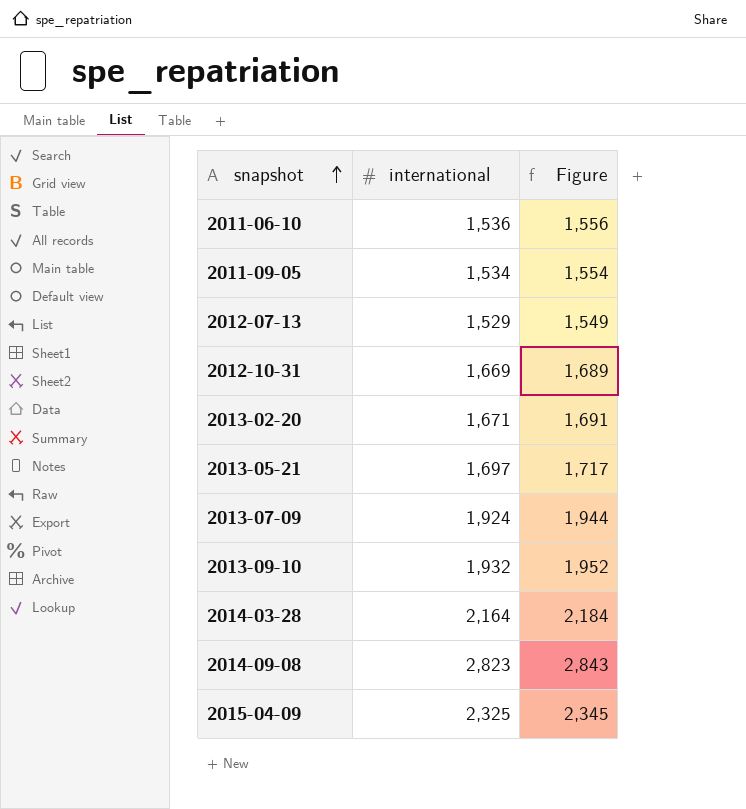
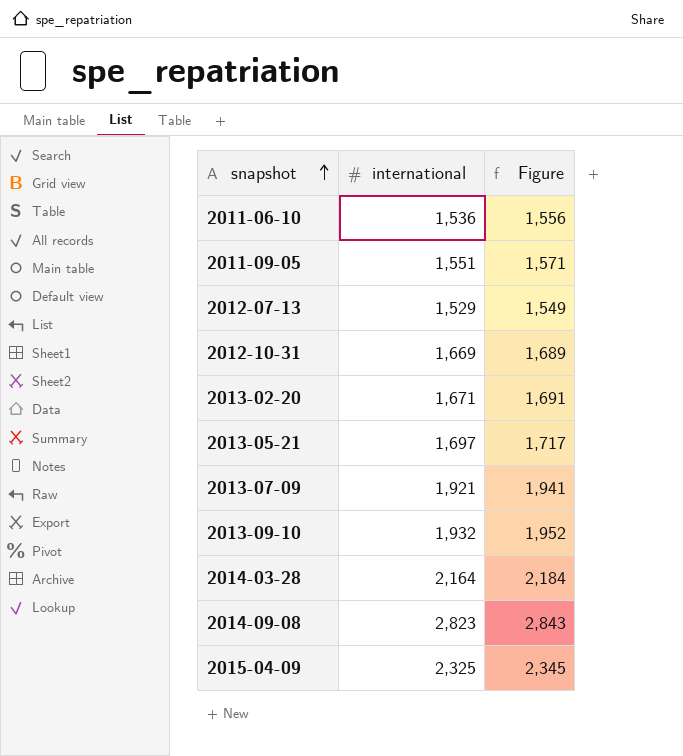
2011-09-05 | international: 1,534 -> 1,551
2011-09-05 | Figure: 1,554 -> 1,571
2013-07-09 | international: 1,924 -> 1,921
2013-07-09 | Figure: 1,944 -> 1,941

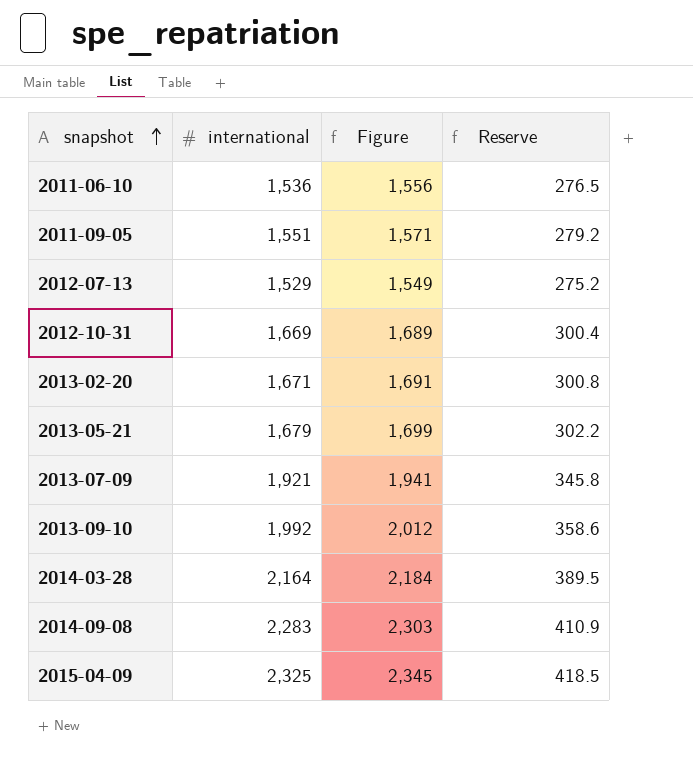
column Reserve | formula: none -> [international] * 0.18
2013-05-21 | international: 1,697 -> 1,679
2013-05-21 | Figure: 1,717 -> 1,699
2013-09-10 | international: 1,932 -> 1,992
2013-09-10 | Figure: 1,952 -> 2,012
2014-09-08 | international: 2,823 -> 2,283
2014-09-08 | Figure: 2,843 -> 2,303

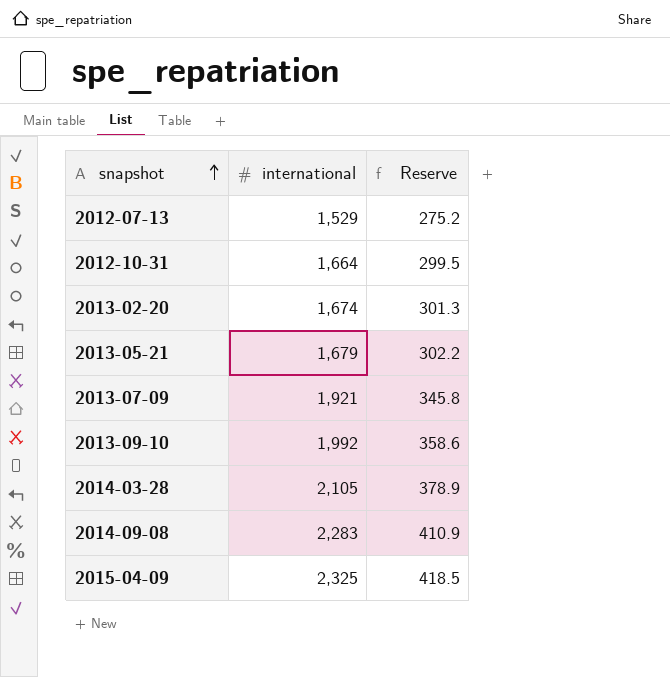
column Figure | formula: [international] + 20 -> none
row 2011-06-10: 1,536 | 1,556 | 276.5 -> none
row 2011-09-05: 1,551 | 1,571 | 279.2 -> none
2012-10-31 | international: 1,669 -> 1,664
2012-10-31 | Reserve: 300.4 -> 299.5
2013-02-20 | international: 1,671 -> 1,674
2013-02-20 | Reserve: 300.8 -> 301.3
2014-03-28 | international: 2,164 -> 2,105
2014-03-28 | Reserve: 389.5 -> 378.9

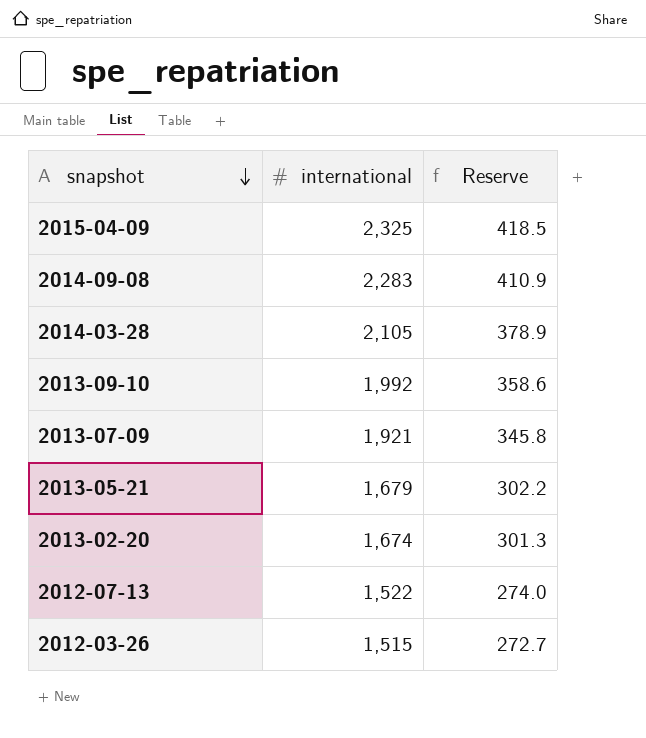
row order: snapshot ascending -> snapshot descending
row 2012-10-31: 1,664 | 299.5 -> none
2012-07-13 | international: 1,529 -> 1,522
2012-07-13 | Reserve: 275.2 -> 274.0
row 2012-03-26: none -> 1,515 | 272.7

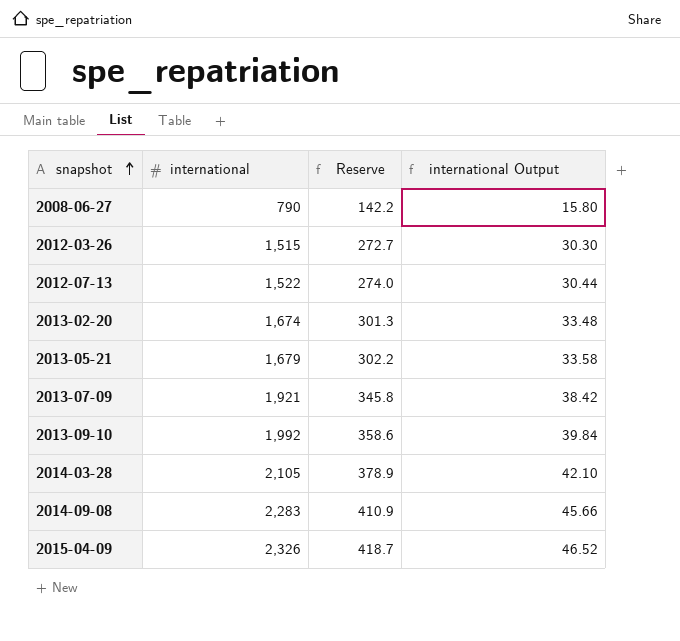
row order: snapshot descending -> snapshot ascending
column international Output | formula: none -> [international] * 0.02
row 2008-06-27: none -> 790 | 142.2 | 15.80
2015-04-09 | international: 2,325 -> 2,326
2015-04-09 | Reserve: 418.5 -> 418.7

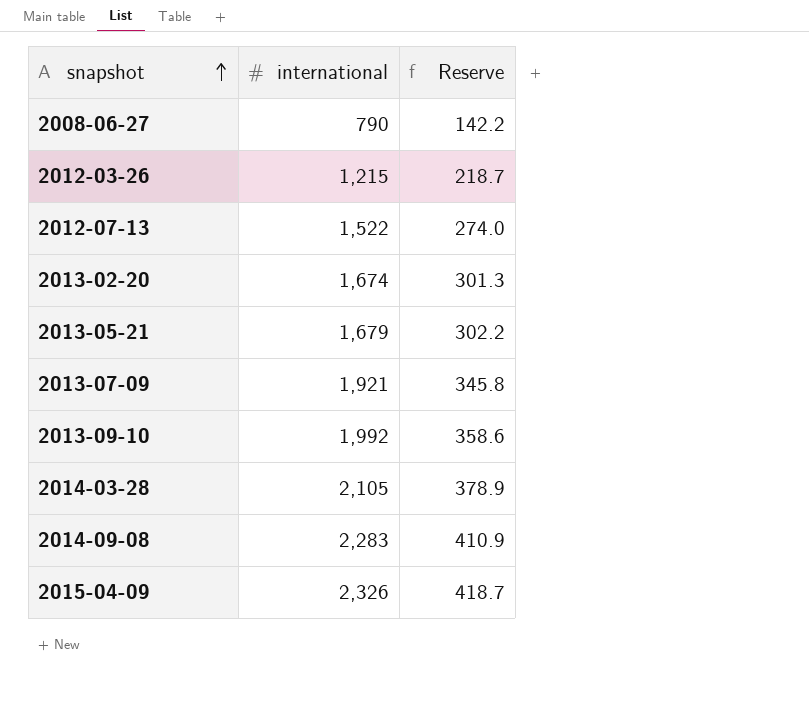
column international Output | formula: [international] * 0.02 -> none
2012-03-26 | international: 1,515 -> 1,215
2012-03-26 | Reserve: 272.7 -> 218.7

